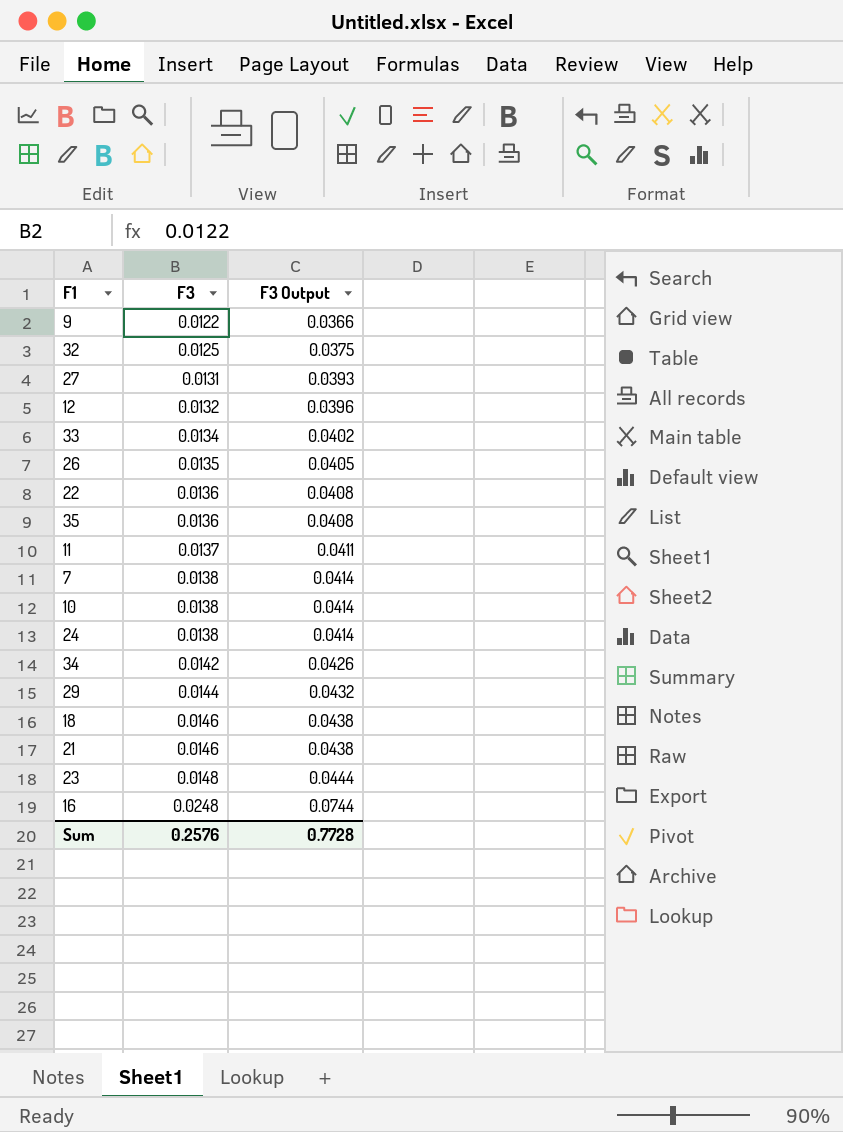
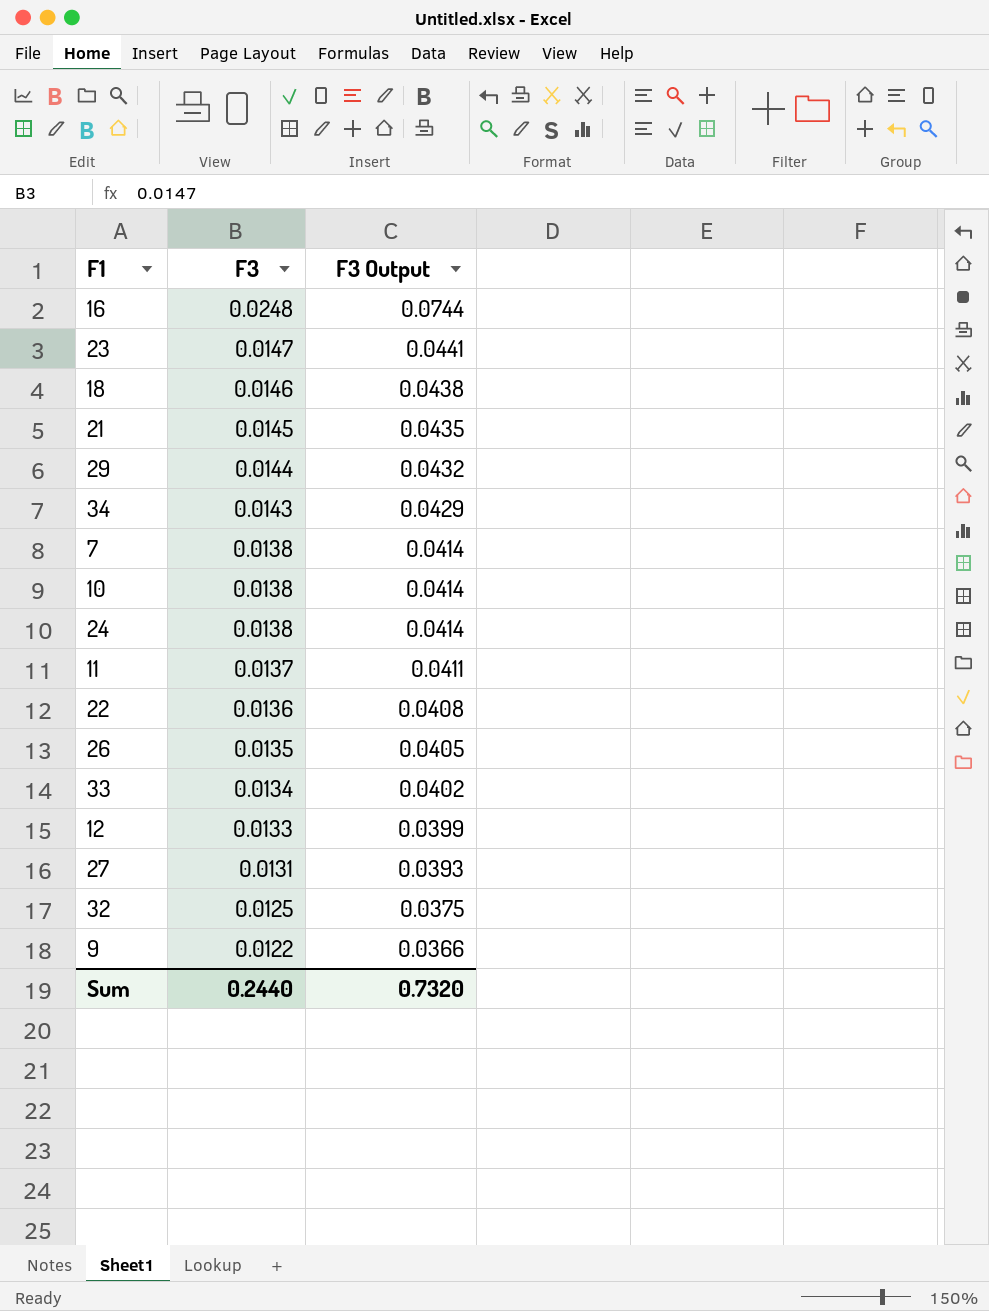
row order: F3 ascending -> F3 descending
row 35: 0.0136 | 0.0408 -> none
23 | F3: 0.0148 -> 0.0147
23 | F3 Output: 0.0444 -> 0.0441
21 | F3: 0.0146 -> 0.0145
21 | F3 Output: 0.0438 -> 0.0435
34 | F3: 0.0142 -> 0.0143
34 | F3 Output: 0.0426 -> 0.0429
12 | F3: 0.0132 -> 0.0133
12 | F3 Output: 0.0396 -> 0.0399
Sum | F3: 0.2576 -> 0.2440
Sum | F3 Output: 0.7728 -> 0.7320

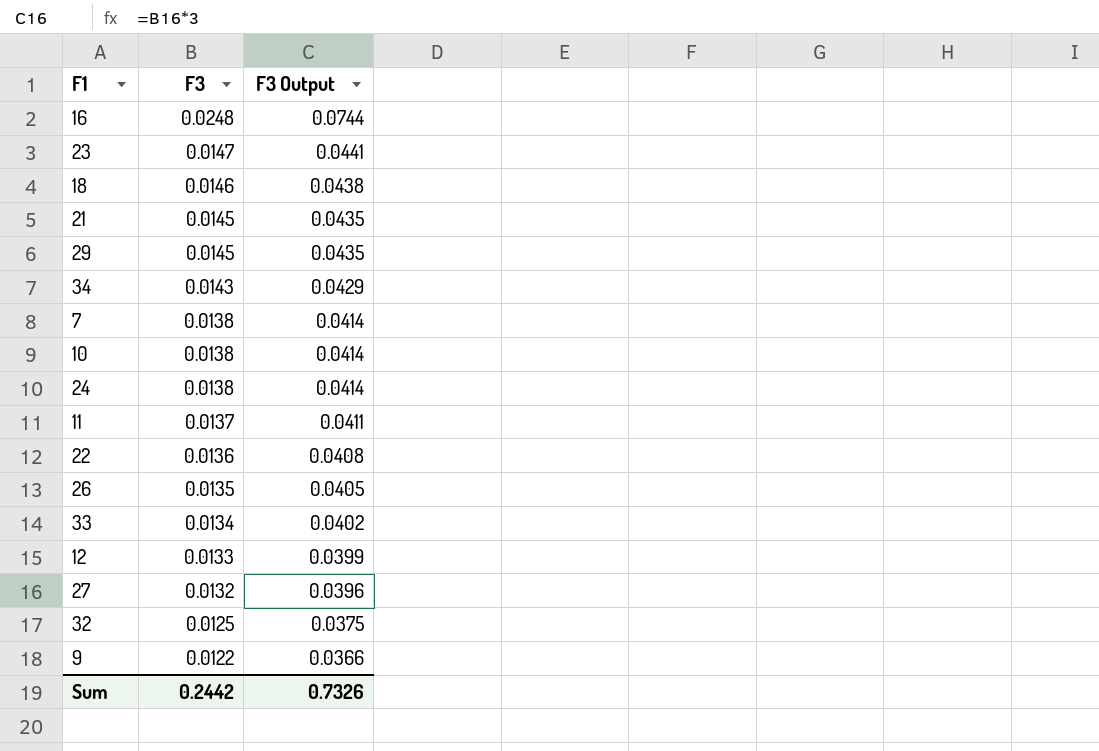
29 | F3: 0.0144 -> 0.0145
29 | F3 Output: 0.0432 -> 0.0435
27 | F3: 0.0131 -> 0.0132
27 | F3 Output: 0.0393 -> 0.0396
Sum | F3: 0.2440 -> 0.2442
Sum | F3 Output: 0.7320 -> 0.7326

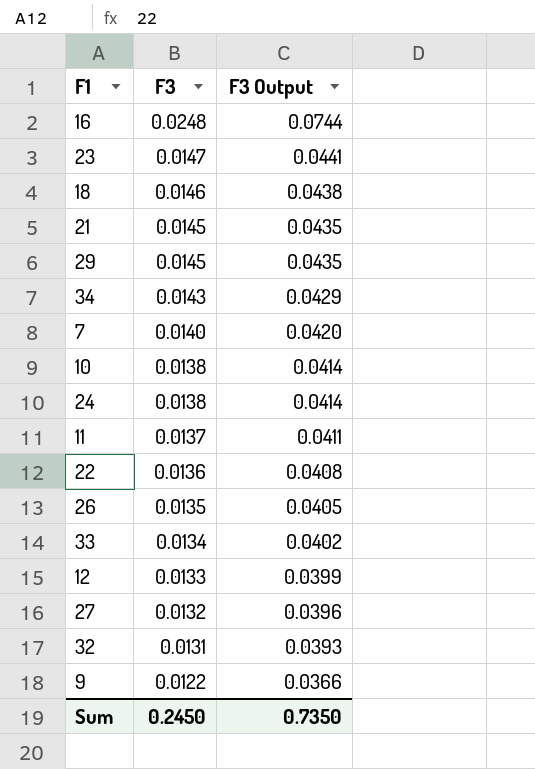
7 | F3: 0.0138 -> 0.0140
7 | F3 Output: 0.0414 -> 0.0420
32 | F3: 0.0125 -> 0.0131
32 | F3 Output: 0.0375 -> 0.0393
Sum | F3: 0.2442 -> 0.2450
Sum | F3 Output: 0.7326 -> 0.7350

